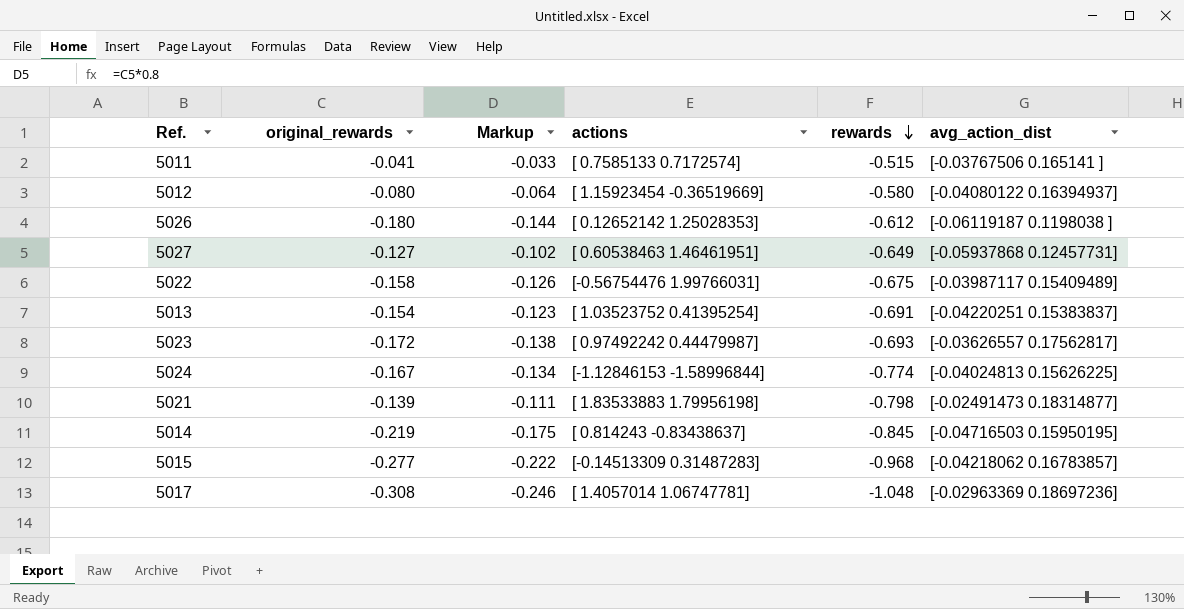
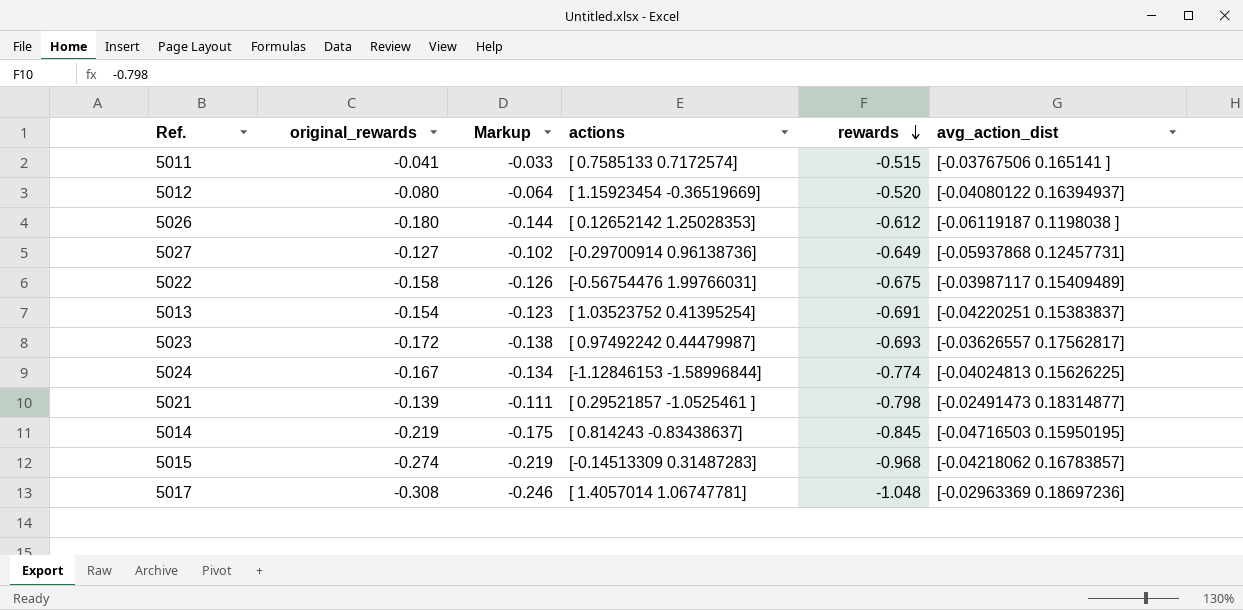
5012 | rewards: -0.580 -> -0.520
5027 | actions: [ 0.60538463 1.46461951] -> [-0.29700914 0.96138736]
5021 | actions: [ 1.83533883 1.79956198] -> [ 0.29521857 -1.0525461 ]
5015 | original_rewards: -0.277 -> -0.274
5015 | Markup: -0.222 -> -0.219

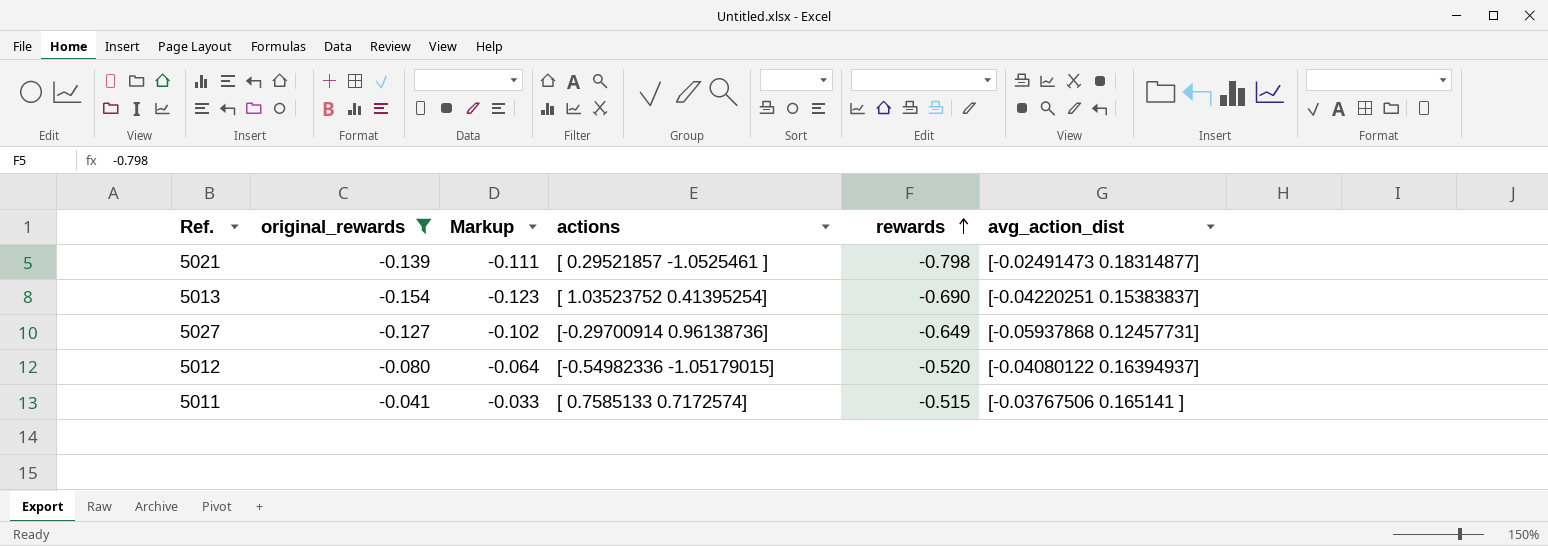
filter: none -> original_rewards >= -0.154
row order: rewards descending -> rewards ascending
5013 | rewards: -0.691 -> -0.690
5012 | actions: [ 1.15923454 -0.36519669] -> [-0.54982336 -1.05179015]

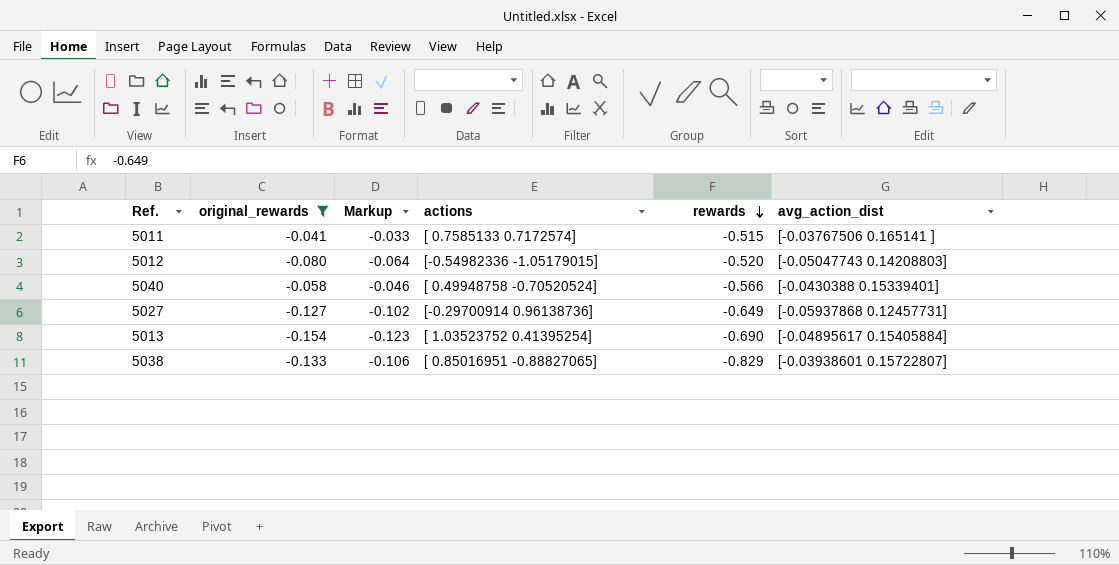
row order: rewards ascending -> rewards descending
row 5021: -0.139 | -0.111 | [ 0.29521857 -1.0525461 ] | -0.798 | [-0.02491473 0.18314877] -> none
5012 | avg_action_dist: [-0.04080122 0.16394937] -> [-0.05047743 0.14208803]
row 5040: none -> -0.058 | -0.046 | [ 0.49948758 -0.70520524] | -0.566 | [-0.0430388 0.15339401]
5013 | avg_action_dist: [-0.04220251 0.15383837] -> [-0.04895617 0.15405884]
row 5038: none -> -0.133 | -0.106 | [ 0.85016951 -0.88827065] | -0.829 | [-0.03938601 0.15722807]

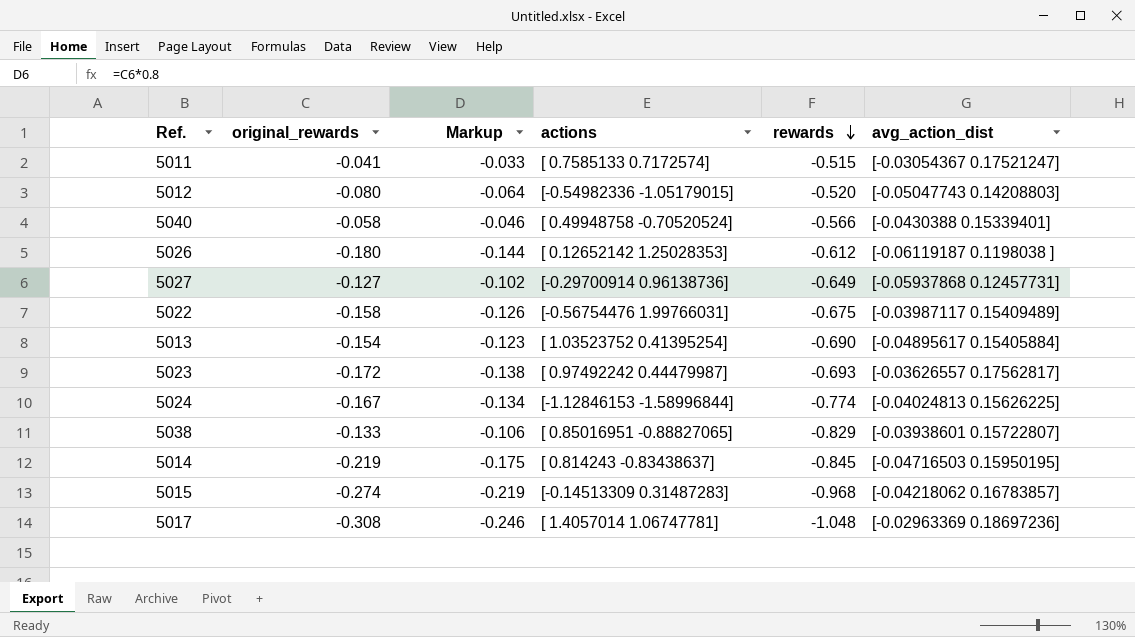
filter: original_rewards >= -0.154 -> none
5011 | avg_action_dist: [-0.03767506 0.165141 ] -> [-0.03054367 0.17521247]

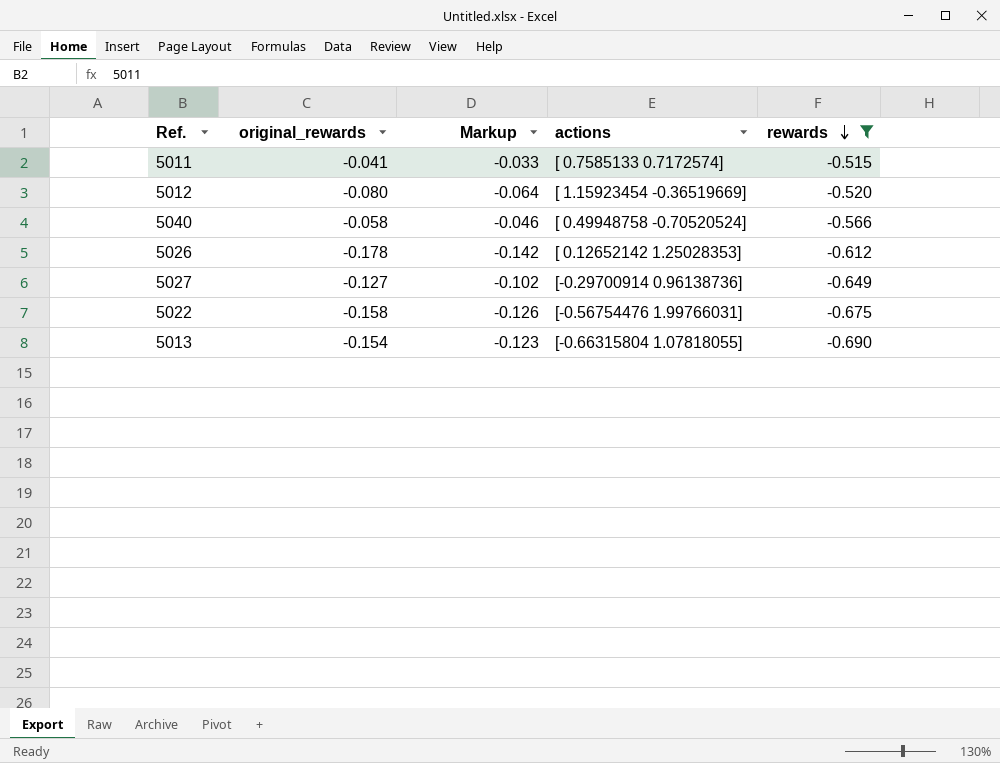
filter: none -> rewards >= -0.690
column avg_action_dist | position: 6 -> none
5012 | actions: [-0.54982336 -1.05179015] -> [ 1.15923454 -0.36519669]
5026 | original_rewards: -0.180 -> -0.178
5026 | Markup: -0.144 -> -0.142
5013 | actions: [ 1.03523752 0.41395254] -> [-0.66315804 1.07818055]

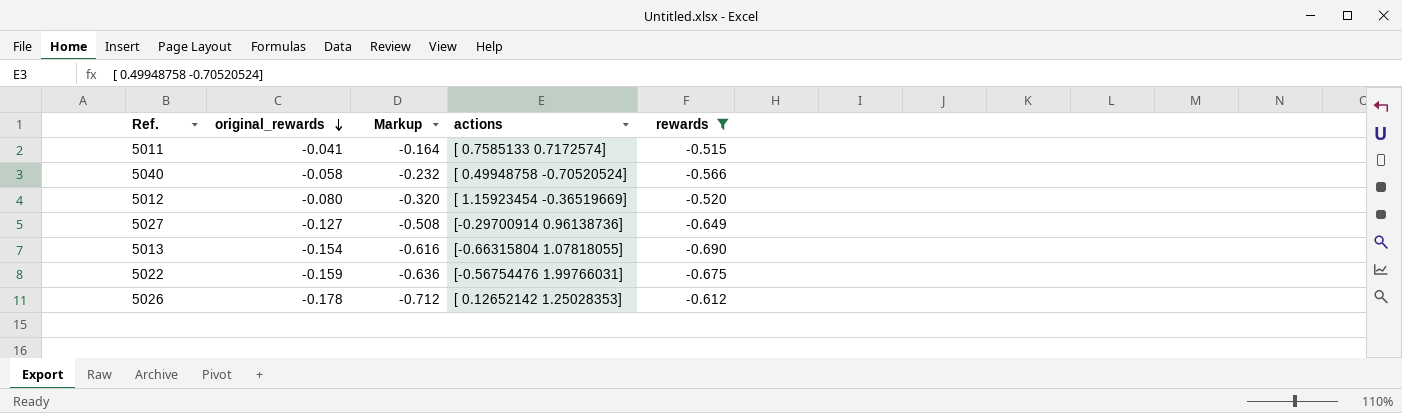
row order: rewards descending -> original_rewards descending
column Markup | formula: [original_rewards] * 0.8 -> [original_rewards] * 4
5022 | original_rewards: -0.158 -> -0.159

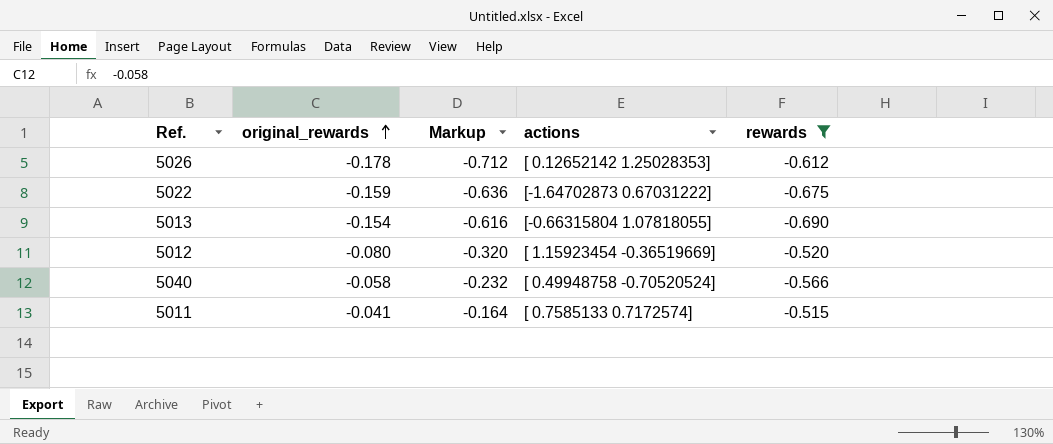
row order: original_rewards descending -> original_rewards ascending
row 5027: -0.127 | -0.508 | [-0.29700914 0.96138736] | -0.649 -> none
5022 | actions: [-0.56754476 1.99766031] -> [-1.64702873 0.67031222]

